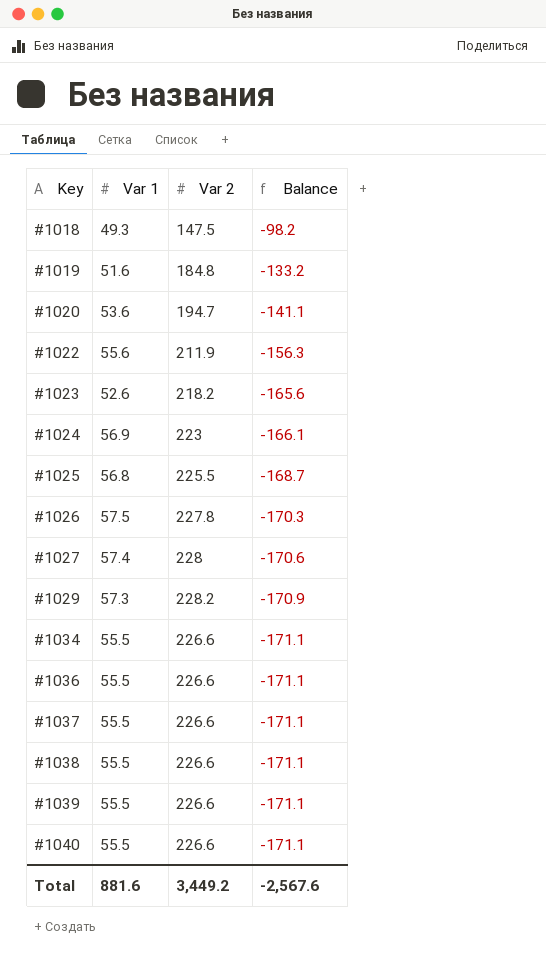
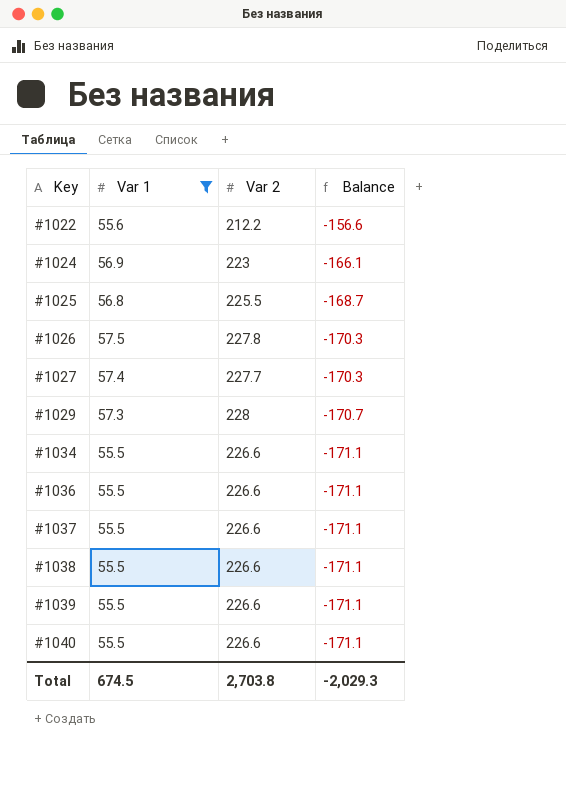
filter: none -> Var 1 >= 55.5
#1022 | Var 2: 211.9 -> 212.2
#1022 | Balance: -156.3 -> -156.6
#1027 | Var 2: 228 -> 227.7
#1027 | Balance: -170.6 -> -170.3
#1029 | Var 2: 228.2 -> 228
#1029 | Balance: -170.9 -> -170.7
Total | Var 1: 881.6 -> 674.5
Total | Var 2: 3,449.2 -> 2,703.8
Total | Balance: -2,567.6 -> -2,029.3

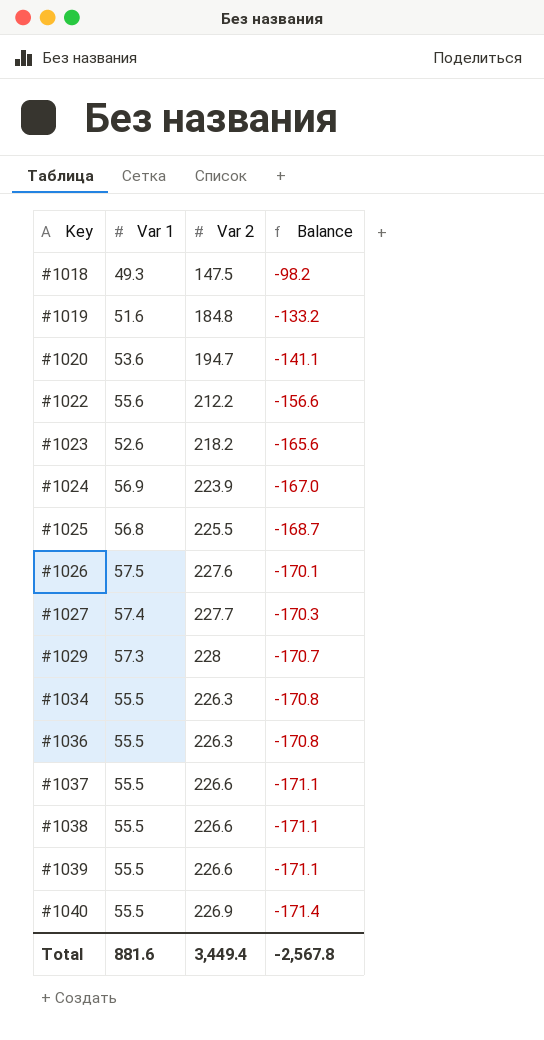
filter: Var 1 >= 55.5 -> none
#1024 | Var 2: 223 -> 223.9
#1024 | Balance: -166.1 -> -167.0
#1026 | Var 2: 227.8 -> 227.6
#1026 | Balance: -170.3 -> -170.1
#1034 | Var 2: 226.6 -> 226.3
#1034 | Balance: -171.1 -> -170.8
#1036 | Var 2: 226.6 -> 226.3
#1036 | Balance: -171.1 -> -170.8
#1040 | Var 2: 226.6 -> 226.9
#1040 | Balance: -171.1 -> -171.4
Total | Var 1: 674.5 -> 881.6
Total | Var 2: 2,703.8 -> 3,449.4
Total | Balance: -2,029.3 -> -2,567.8

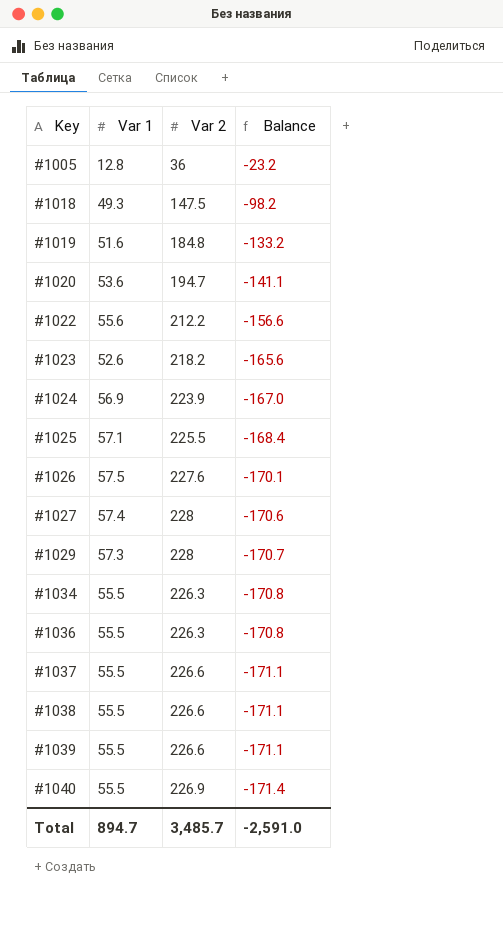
row #1005: none -> 12.8 | 36 | -23.2
#1025 | Var 1: 56.8 -> 57.1
#1025 | Balance: -168.7 -> -168.4
#1027 | Var 2: 227.7 -> 228
#1027 | Balance: -170.3 -> -170.6
Total | Var 1: 881.6 -> 894.7
Total | Var 2: 3,449.4 -> 3,485.7
Total | Balance: -2,567.8 -> -2,591.0

